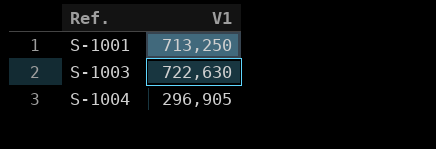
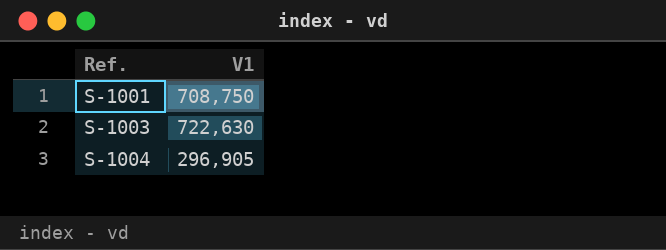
S-1001 | V1: 713,250 -> 708,750

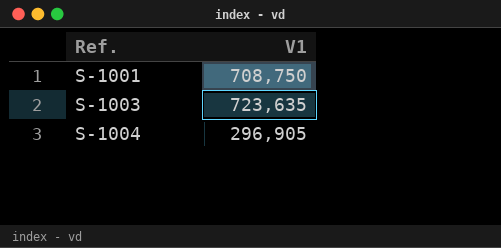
S-1003 | V1: 722,630 -> 723,635

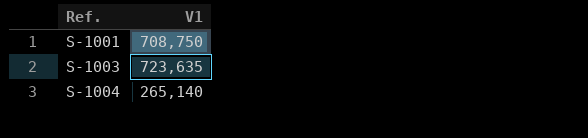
S-1004 | V1: 296,905 -> 265,140

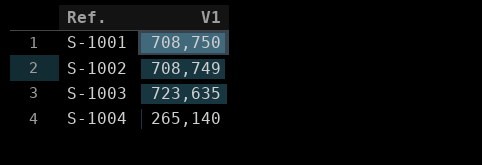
row S-1002: none -> 708,749

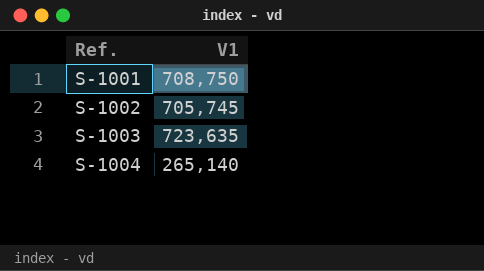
S-1002 | V1: 708,749 -> 705,745

